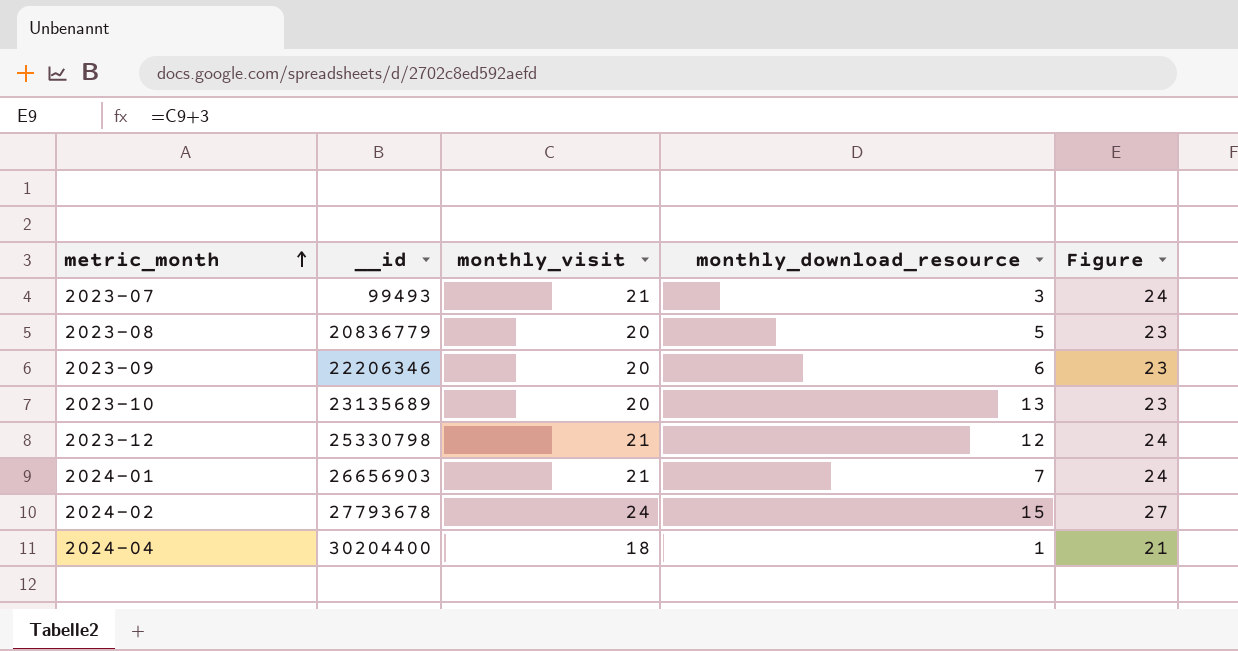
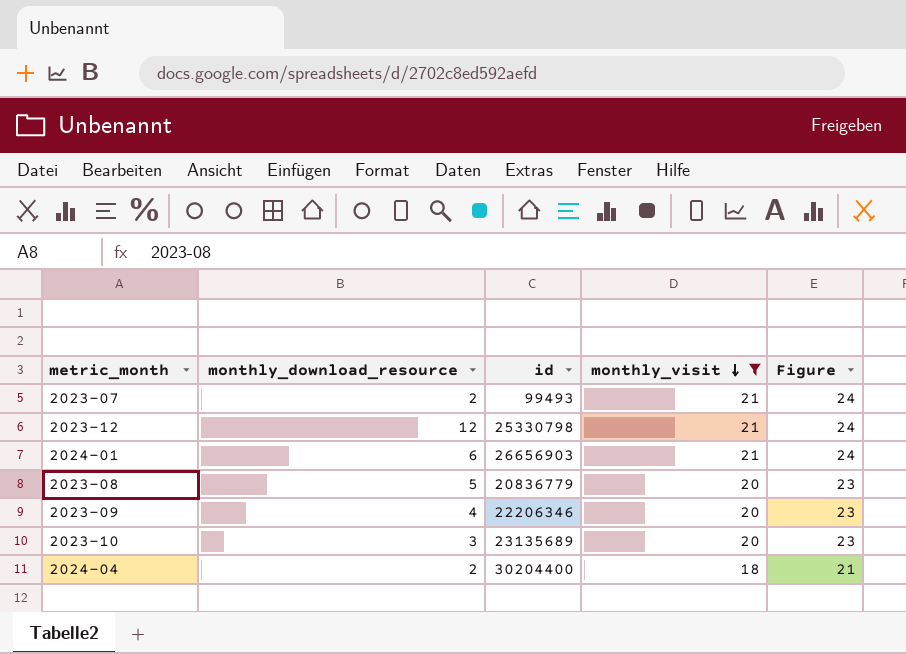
filter: none -> monthly_visit != 24
row order: metric_month ascending -> monthly_visit descending
column monthly_download_resource | position: 4 -> 2
column name: __id -> id
2023-07 | monthly_download_resource: 3 -> 2
2024-01 | monthly_download_resource: 7 -> 6
2023-09 | monthly_download_resource: 6 -> 4
2023-10 | monthly_download_resource: 13 -> 3
2024-04 | monthly_download_resource: 1 -> 2

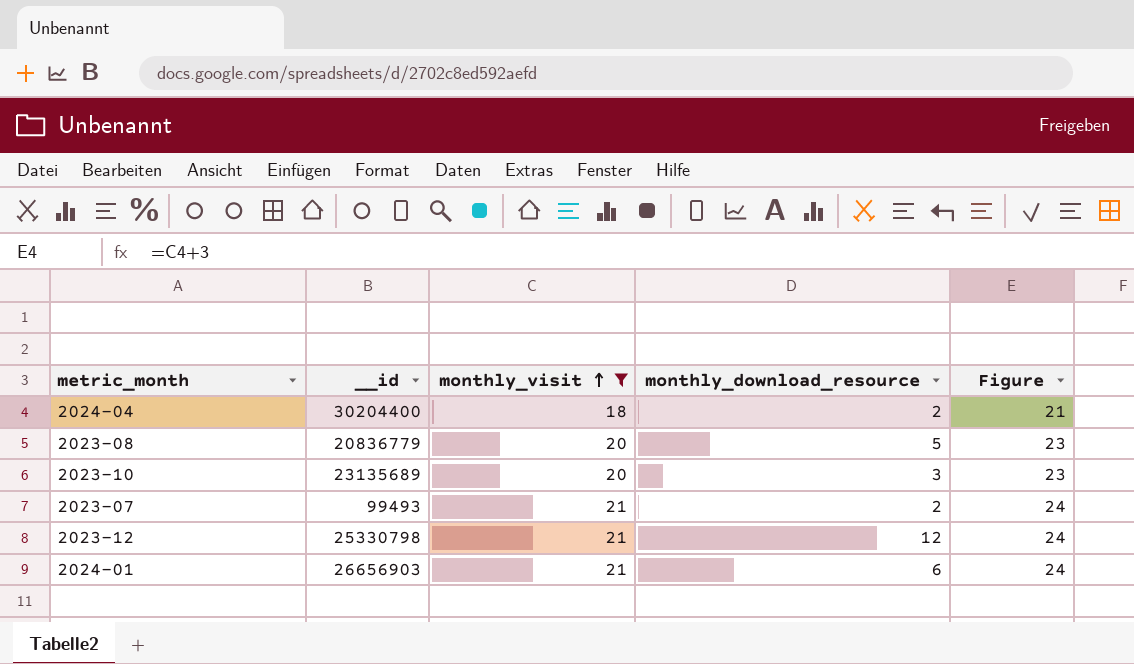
row order: monthly_visit descending -> monthly_visit ascending
column name: id -> __id
column monthly_download_resource | position: 2 -> 4
row 2023-09: 4 | 22206346 | 20 | 23 -> none

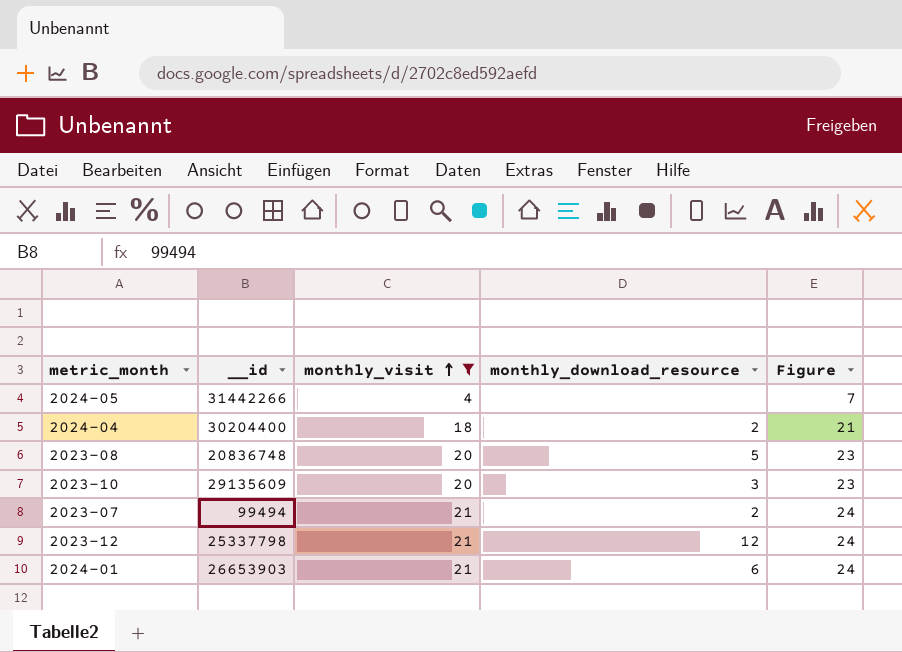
row 2024-05: none -> 31442266 | 4 | none | 7
2023-08 | __id: 20836779 -> 20836748
2023-10 | __id: 23135689 -> 29135609
2023-07 | __id: 99493 -> 99494
2023-12 | __id: 25330798 -> 25337798
2024-01 | __id: 26656903 -> 26653903

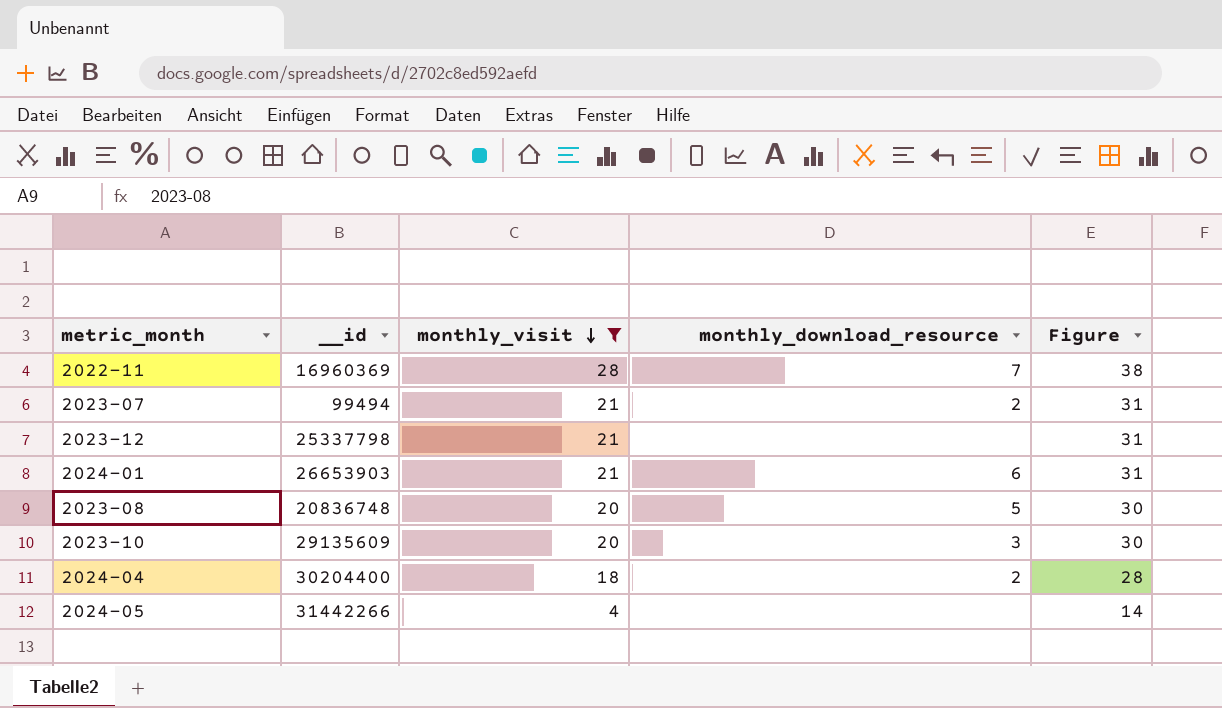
row order: monthly_visit ascending -> monthly_visit descending
column Figure | formula: [monthly_visit] + 3 -> [monthly_visit] + 10
row 2022-11: none -> 16960369 | 28 | 7 | 38
2023-12 | monthly_download_resource: 12 -> none

